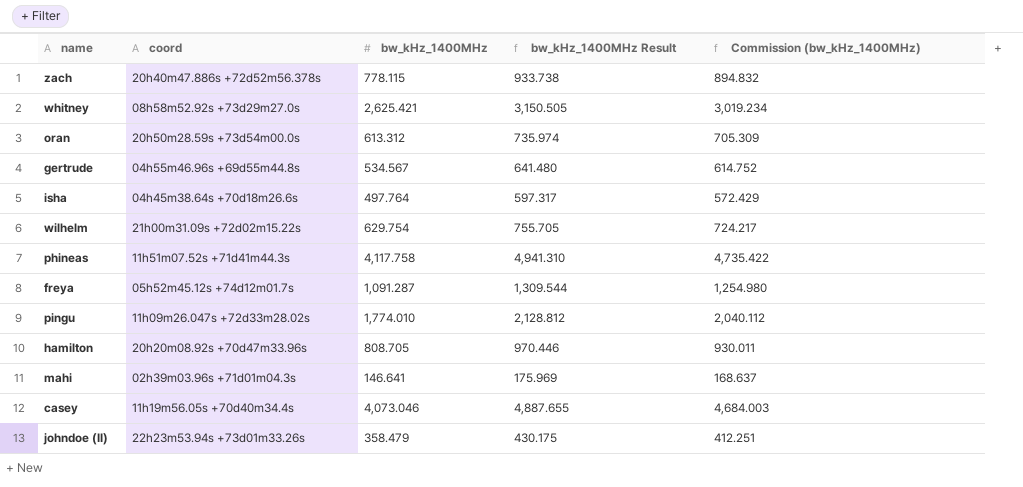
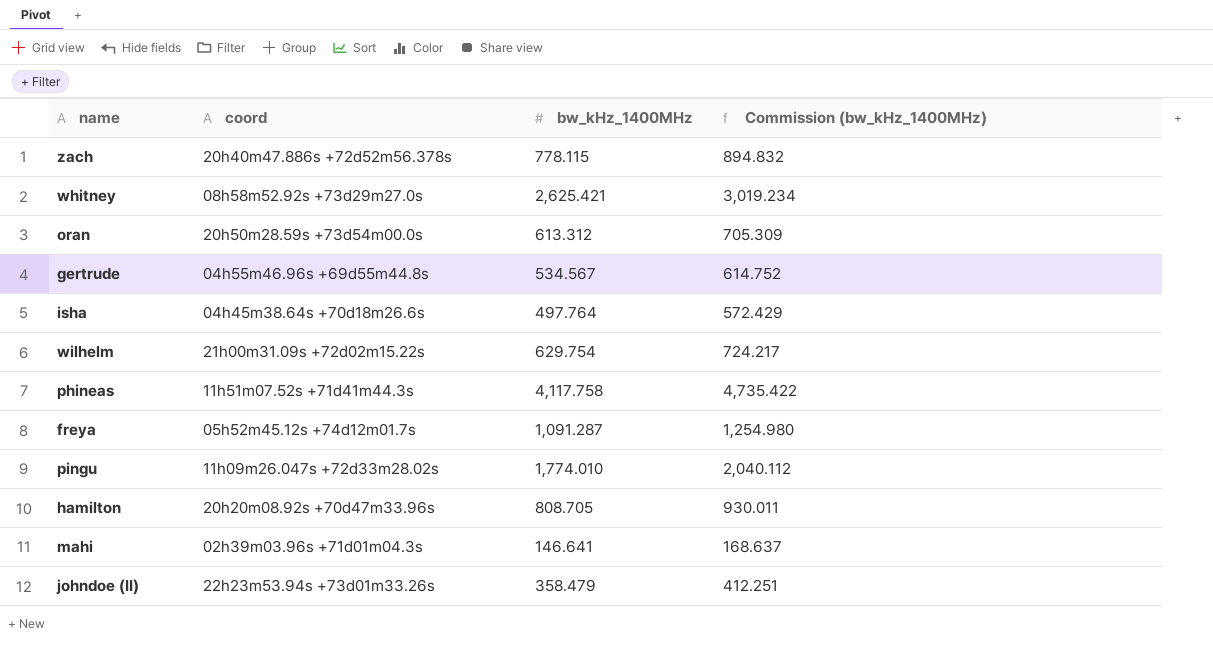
column bw_kHz_1400MHz Result | formula: [bw_kHz_1400MHz] * 1.2 -> none
row casey: 11h19m56.05s +70d40m34.4s | 4,073.046 | 4,887.655 | 4,684.003 -> none

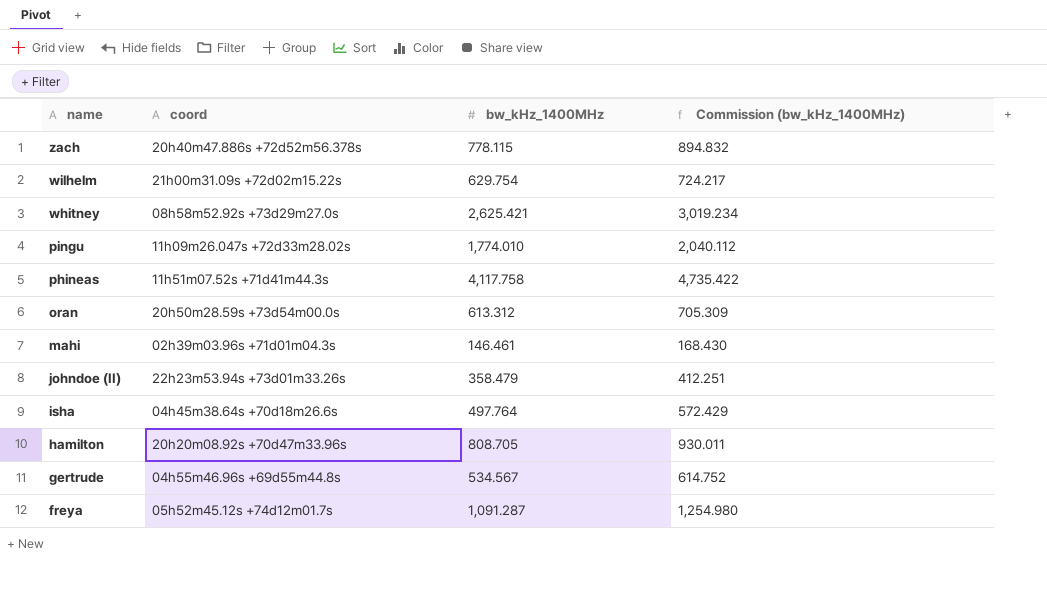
row order: none -> name descending
mahi | bw_kHz_1400MHz: 146.641 -> 146.461
mahi | Commission (bw_kHz_1400MHz): 168.637 -> 168.430

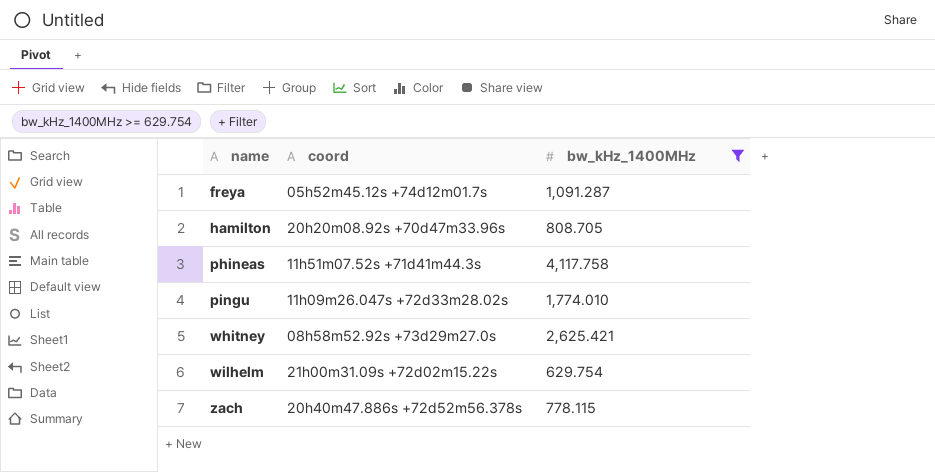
filter: none -> bw_kHz_1400MHz >= 629.754
row order: name descending -> name ascending
column Commission (bw_kHz_1400MHz) | formula: [bw_kHz_1400MHz] * 1.15 -> none

